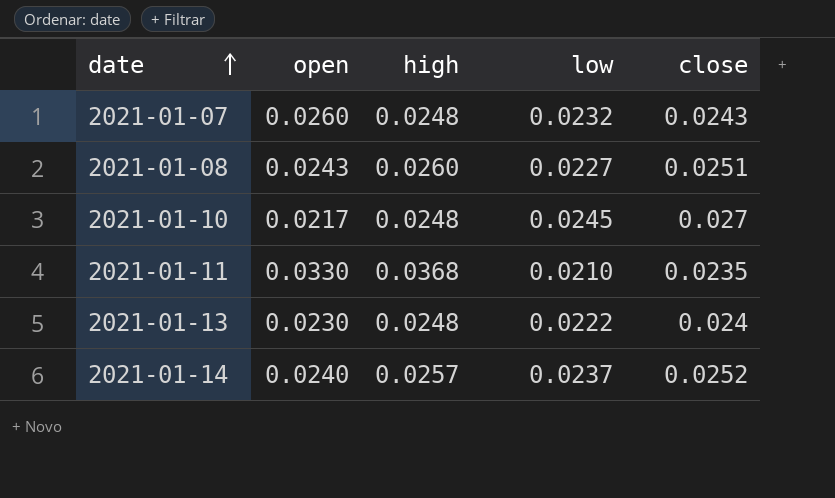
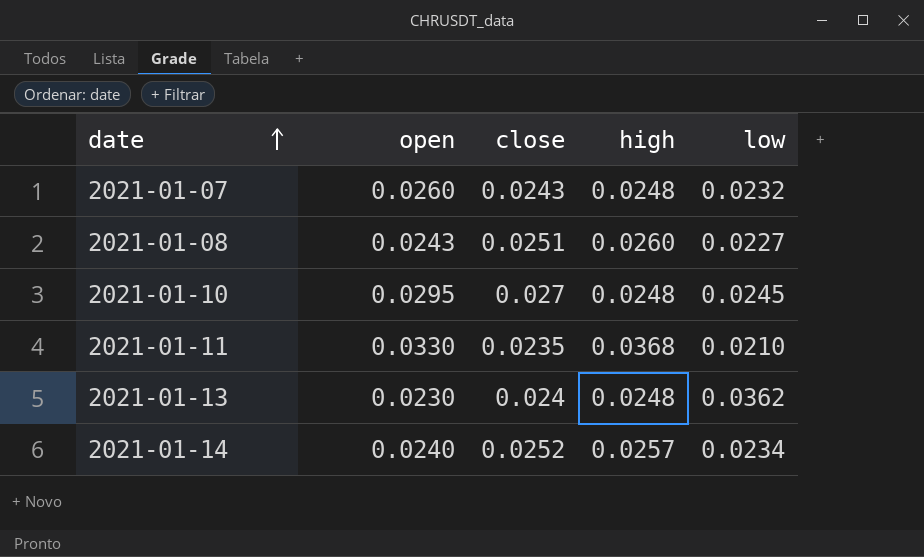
column close | position: 5 -> 3
2021-01-10 | open: 0.0217 -> 0.0295
2021-01-13 | low: 0.0222 -> 0.0362
2021-01-14 | low: 0.0237 -> 0.0234

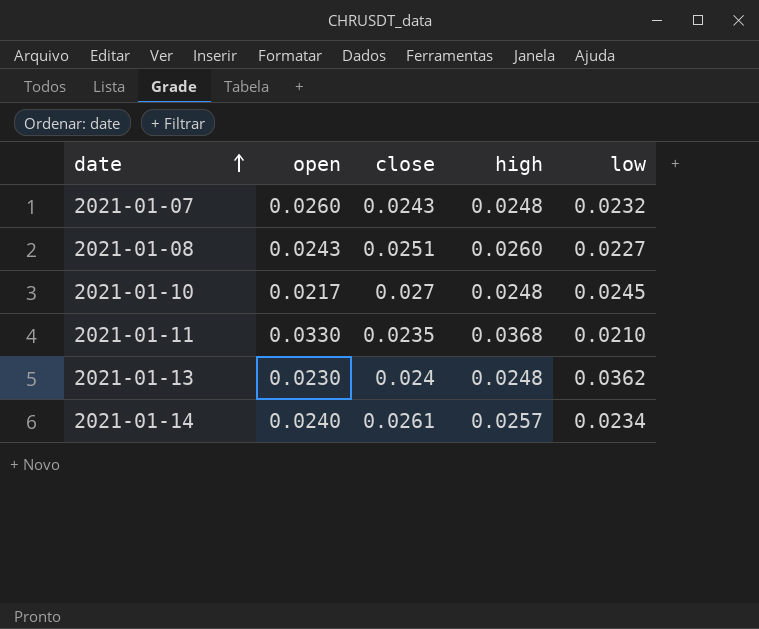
2021-01-10 | open: 0.0295 -> 0.0217
2021-01-14 | close: 0.0252 -> 0.0261

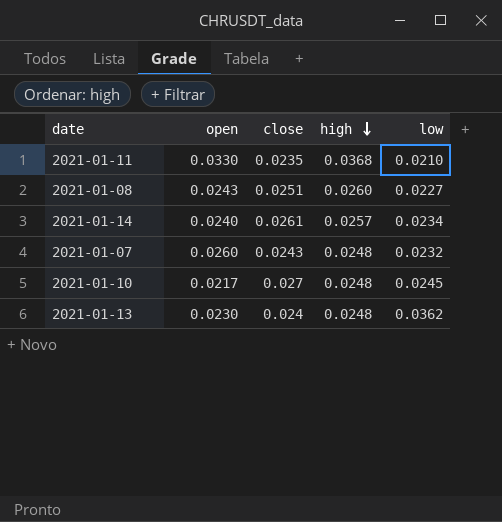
row order: date ascending -> high descending

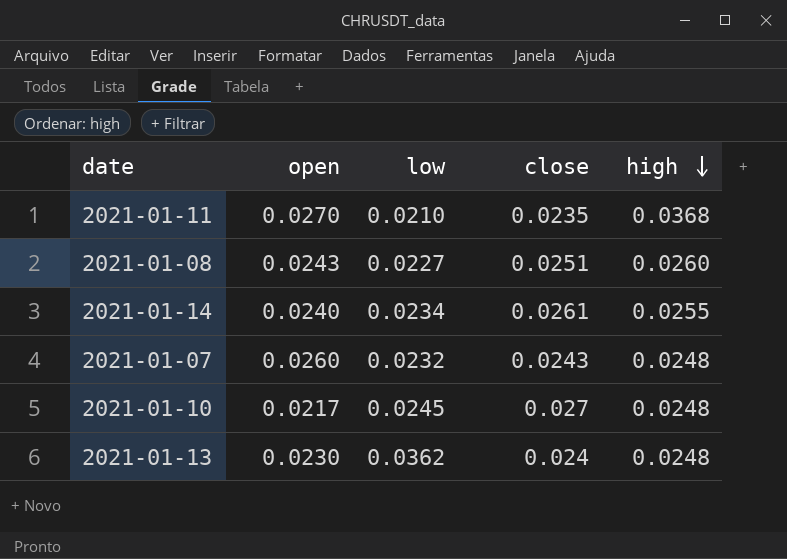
column low | position: 5 -> 3
2021-01-11 | open: 0.0330 -> 0.0270
2021-01-14 | high: 0.0257 -> 0.0255

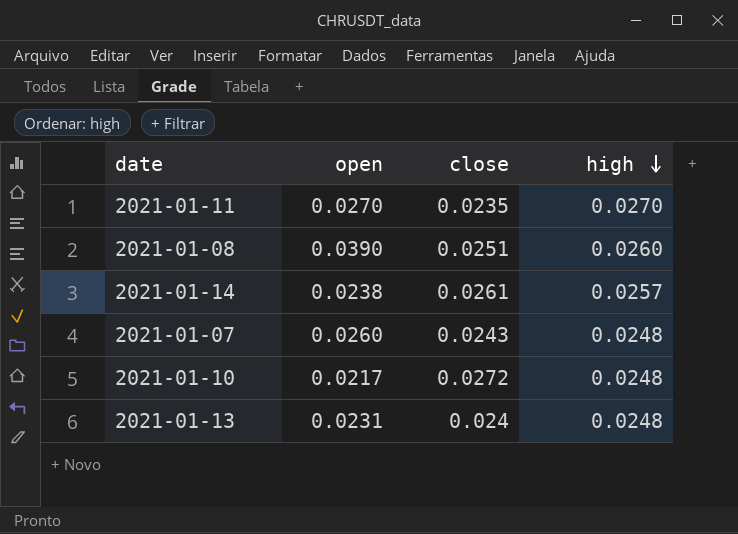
column low | position: 3 -> none
2021-01-11 | high: 0.0368 -> 0.0270
2021-01-08 | open: 0.0243 -> 0.0390
2021-01-14 | open: 0.0240 -> 0.0238
2021-01-14 | high: 0.0255 -> 0.0257
2021-01-10 | close: 0.027 -> 0.0272
2021-01-13 | open: 0.0230 -> 0.0231

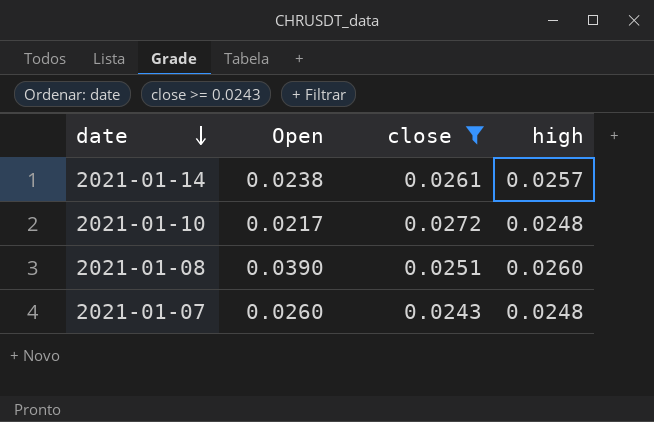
filter: none -> close >= 0.0243
row order: high descending -> date descending
column name: open -> Open

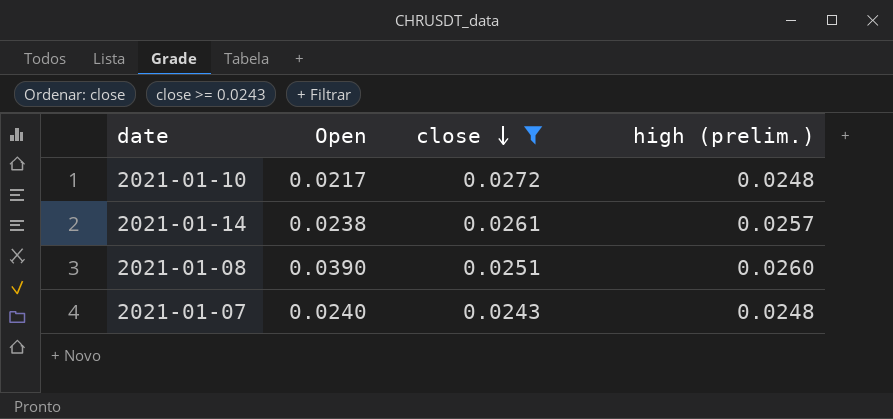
row order: date descending -> close descending
column name: high -> high (prelim.)
2021-01-07 | Open: 0.0260 -> 0.0240

